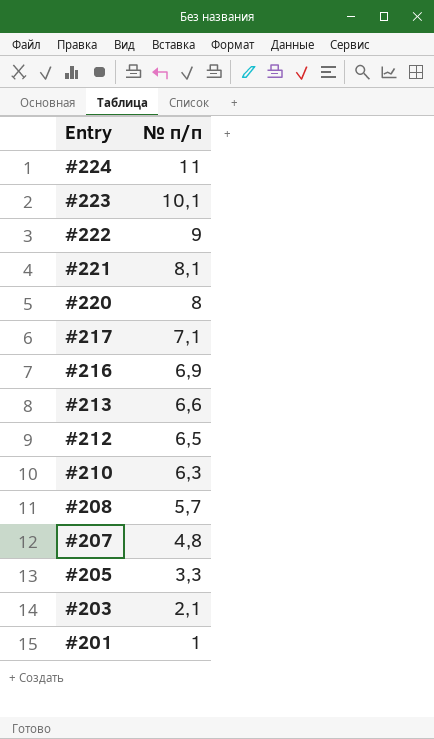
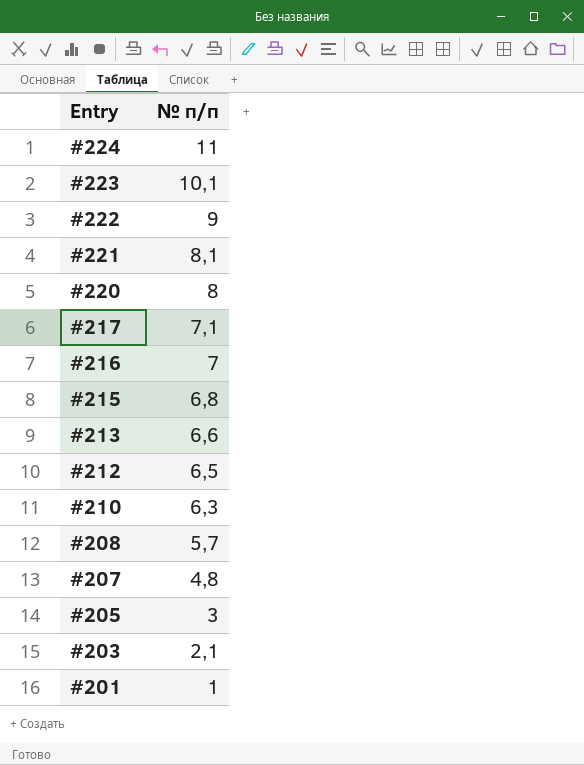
#216 | № п/п: 6,9 -> 7
row #215: none -> 6,8
#205 | № п/п: 3,3 -> 3

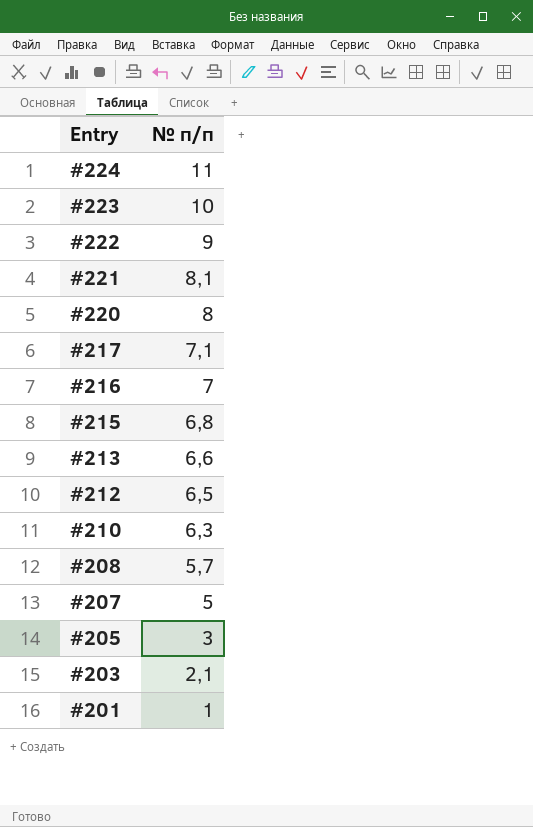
#223 | № п/п: 10,1 -> 10
#207 | № п/п: 4,8 -> 5

